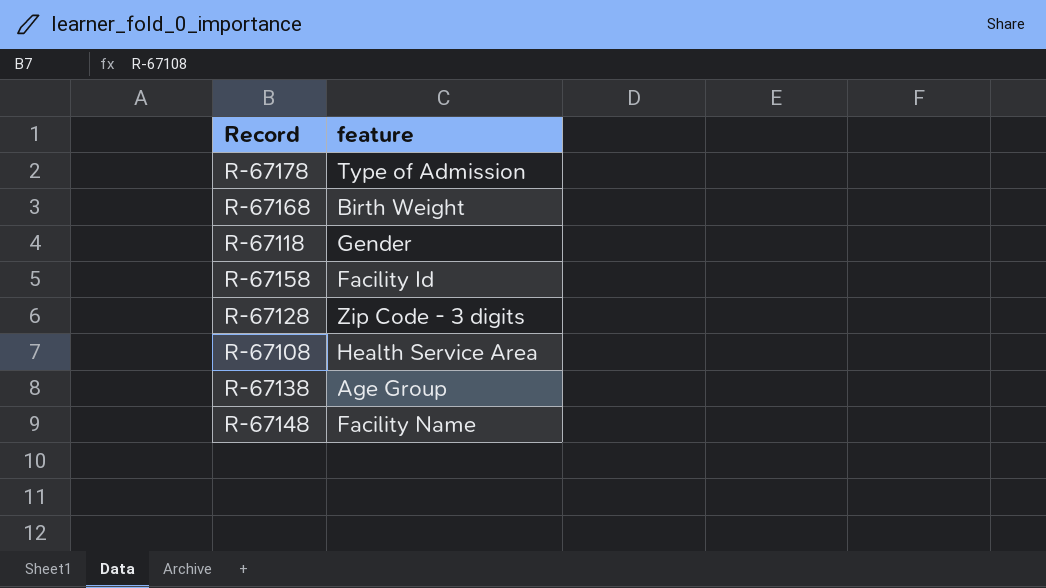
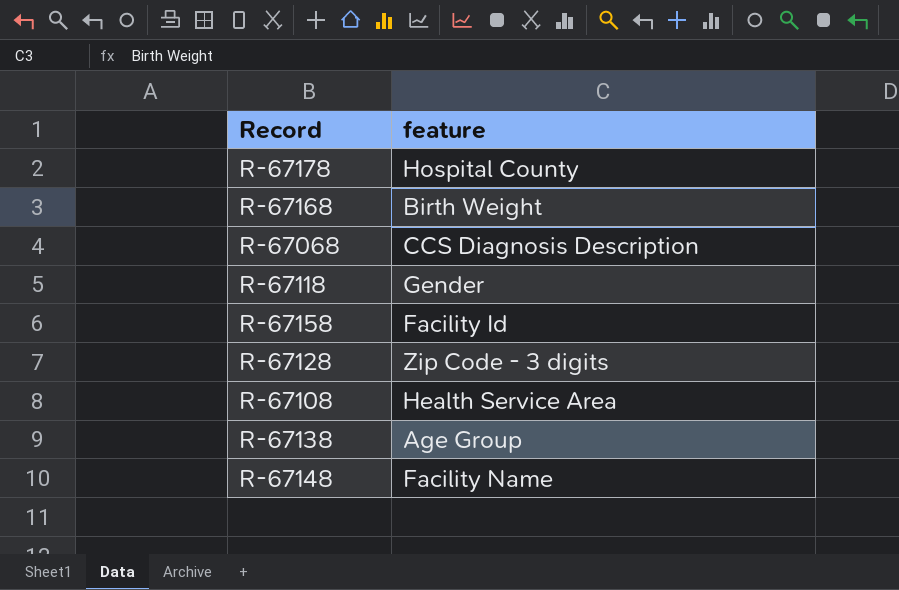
R-67178 | feature: Type of Admission -> Hospital County
row R-67068: none -> CCS Diagnosis Description

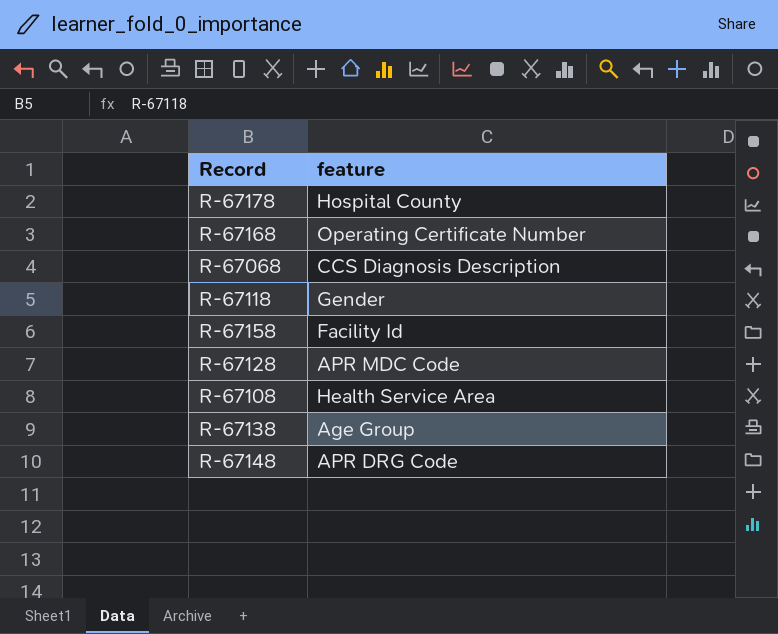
R-67168 | feature: Birth Weight -> Operating Certificate Number
R-67128 | feature: Zip Code - 3 digits -> APR MDC Code
R-67148 | feature: Facility Name -> APR DRG Code

